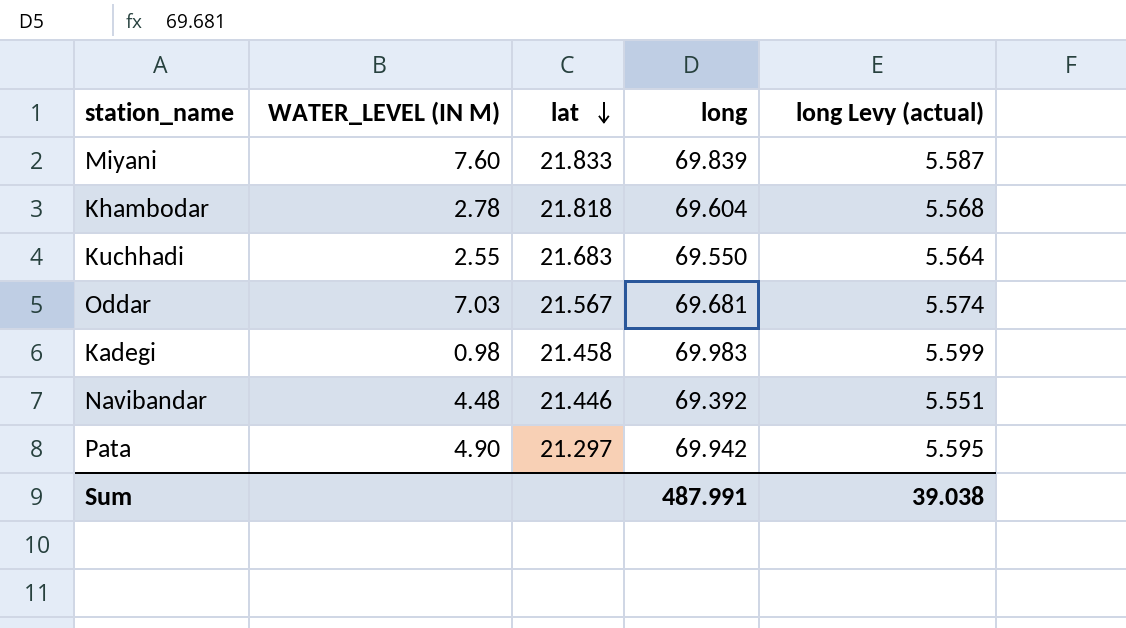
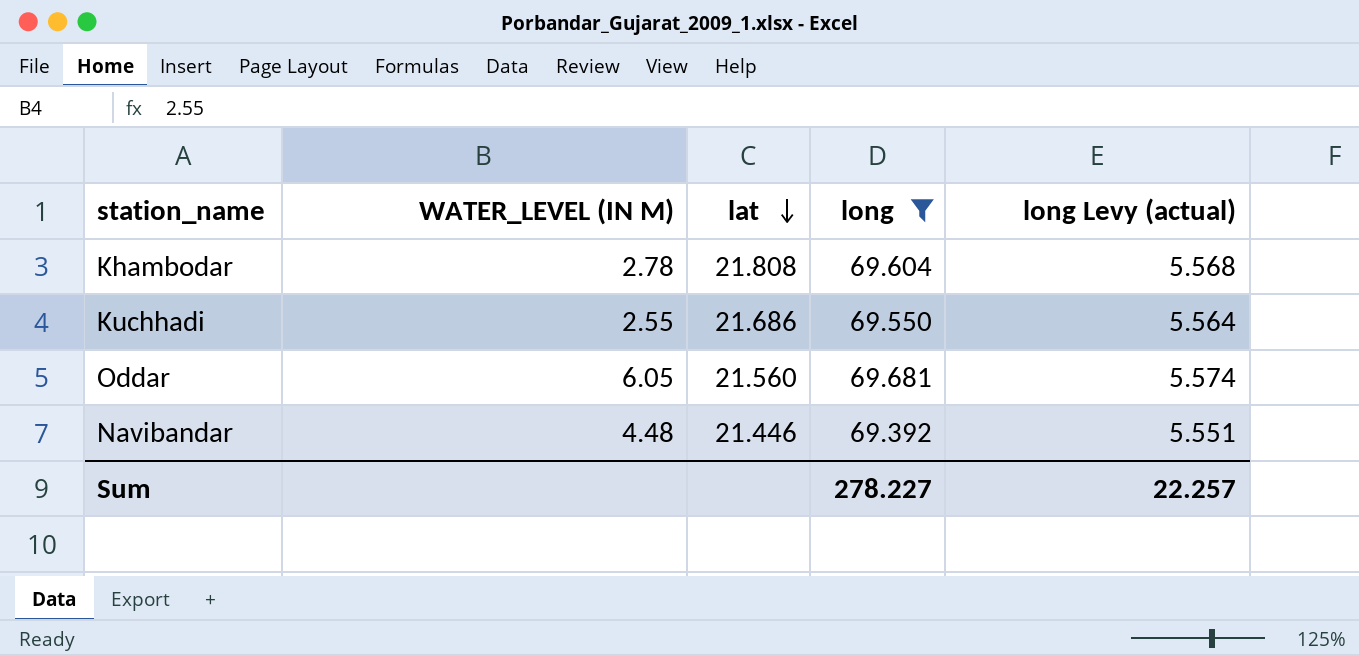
filter: none -> long <= 69.681
Khambodar | lat: 21.818 -> 21.808
Kuchhadi | lat: 21.683 -> 21.686
Oddar | WATER_LEVEL (IN M): 7.03 -> 6.05
Oddar | lat: 21.567 -> 21.560
Sum | long: 487.991 -> 278.227
Sum | long Levy (actual): 39.038 -> 22.257

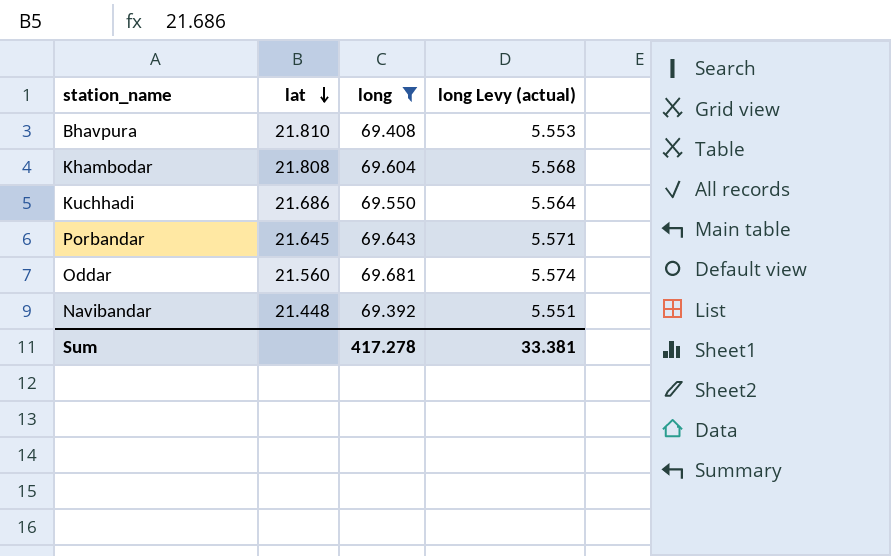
column WATER_LEVEL (IN M) | position: 2 -> none
row Bhavpura: none -> 21.810 | 69.408 | 5.553
row Porbandar: none -> 21.645 | 69.643 | 5.571
Navibandar | lat: 21.446 -> 21.448
Sum | long: 278.227 -> 417.278
Sum | long Levy (actual): 22.257 -> 33.381

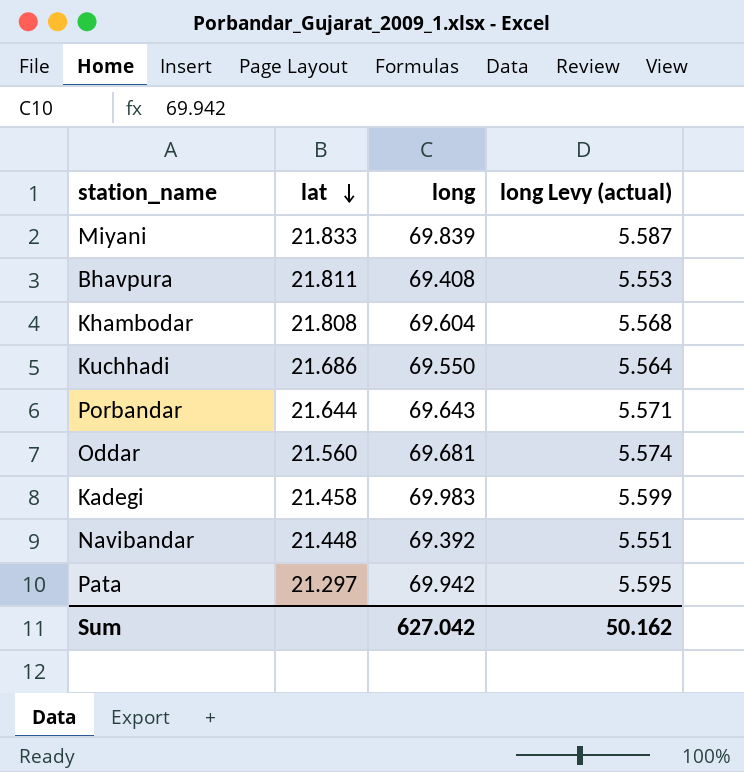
filter: long <= 69.681 -> none
Bhavpura | lat: 21.810 -> 21.811
Porbandar | lat: 21.645 -> 21.644
Sum | long: 417.278 -> 627.042
Sum | long Levy (actual): 33.381 -> 50.162

